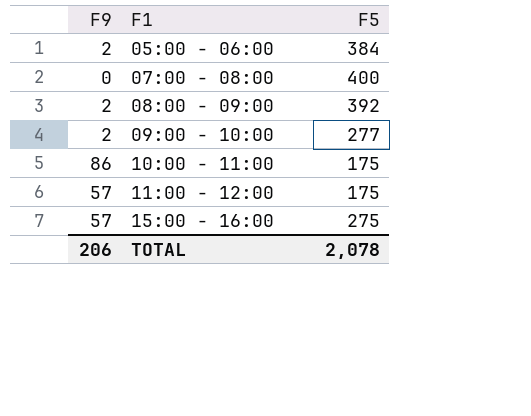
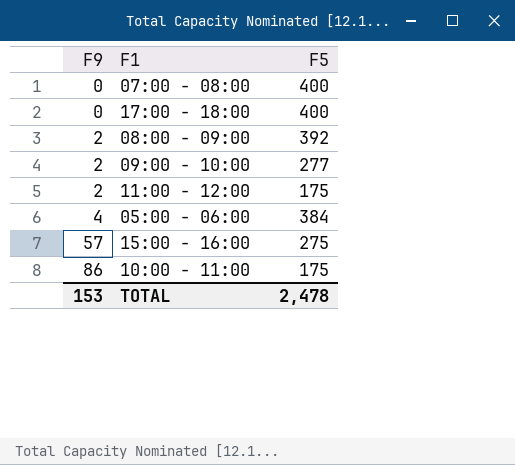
row order: F1 ascending -> F9 ascending
row 17:00 - 18:00: none -> 0 | 400
11:00 - 12:00 | F9: 57 -> 2
05:00 - 06:00 | F9: 2 -> 4
TOTAL | F9: 206 -> 153
TOTAL | F5: 2,078 -> 2,478

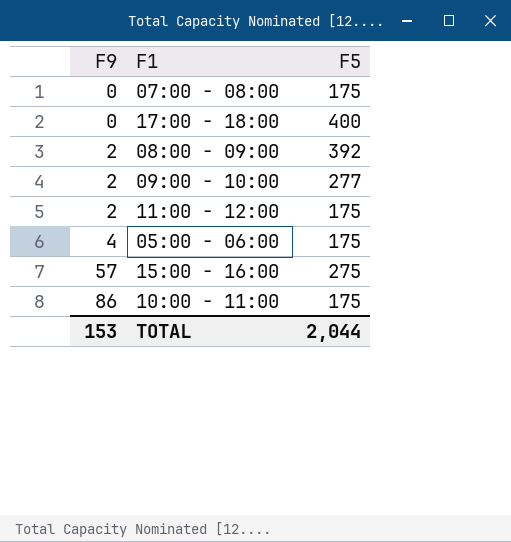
07:00 - 08:00 | F5: 400 -> 175
05:00 - 06:00 | F5: 384 -> 175
TOTAL | F5: 2,478 -> 2,044

